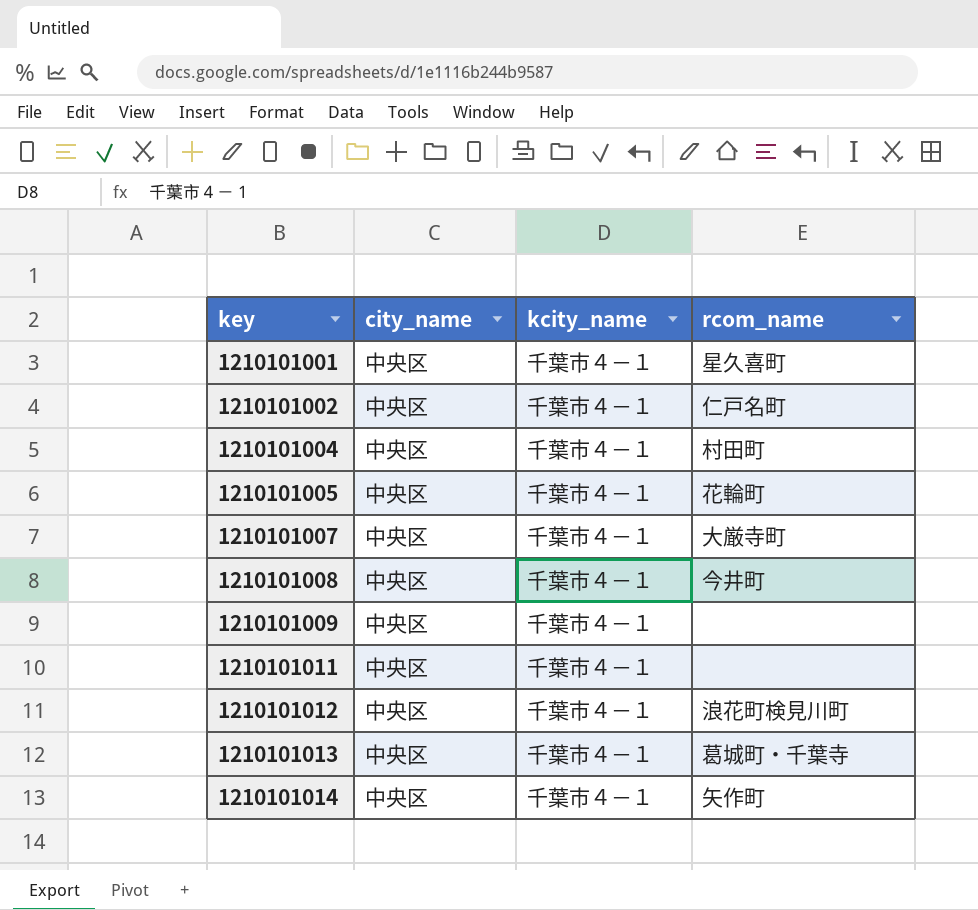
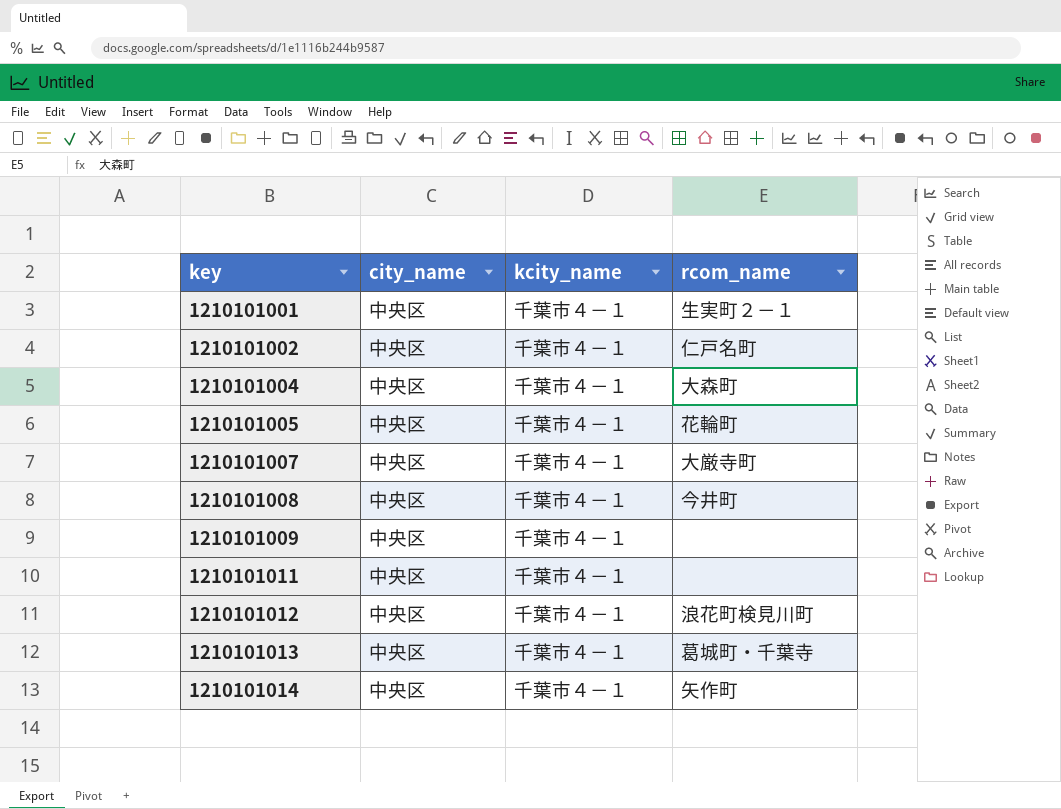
1210101001 | rcom_name: 星久喜町 -> 生実町２－１
1210101004 | rcom_name: 村田町 -> 大森町

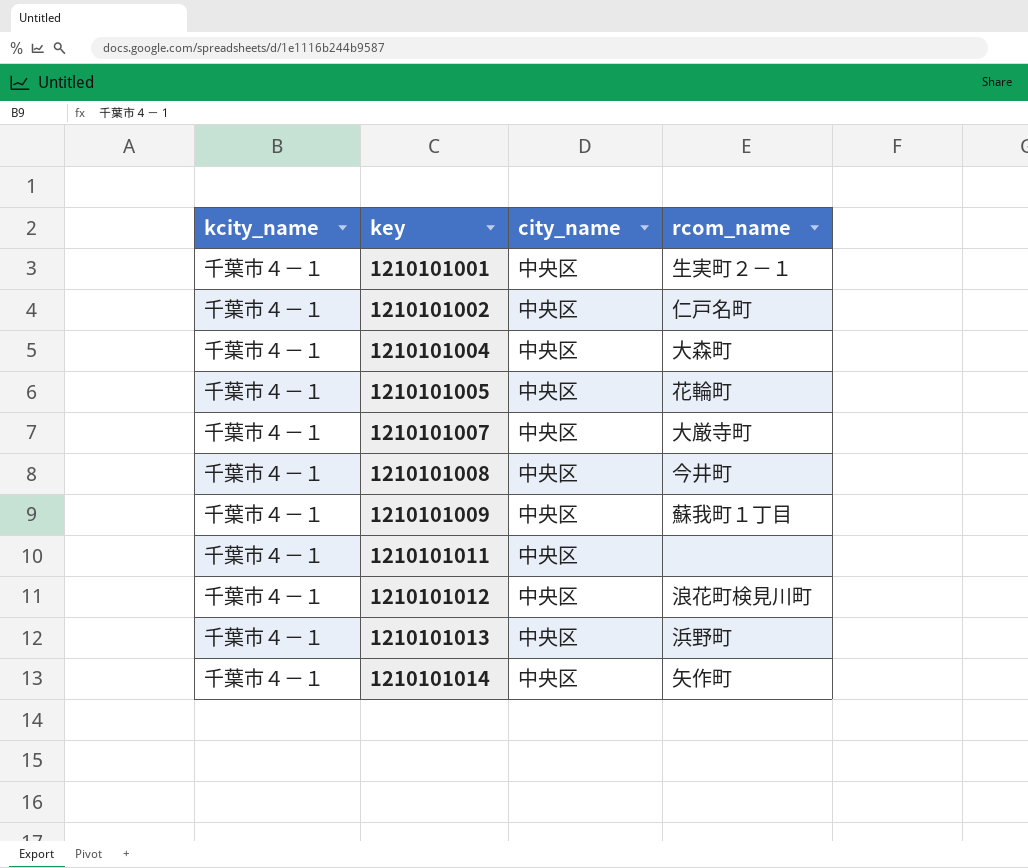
column kcity_name | position: 3 -> 1
1210101009 | rcom_name: none -> 蘇我町１丁目
1210101013 | rcom_name: 葛城町・千葉寺 -> 浜野町

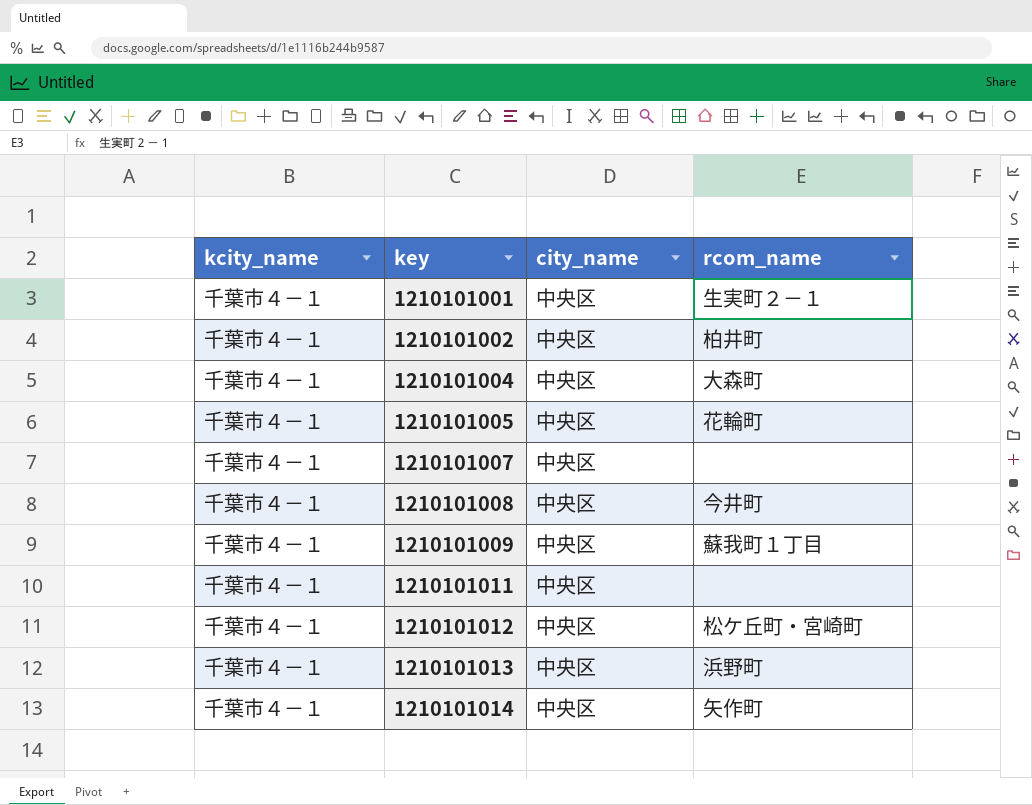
1210101002 | rcom_name: 仁戸名町 -> 柏井町
1210101007 | rcom_name: 大厳寺町 -> none
1210101012 | rcom_name: 浪花町検見川町 -> 松ケ丘町・宮崎町

